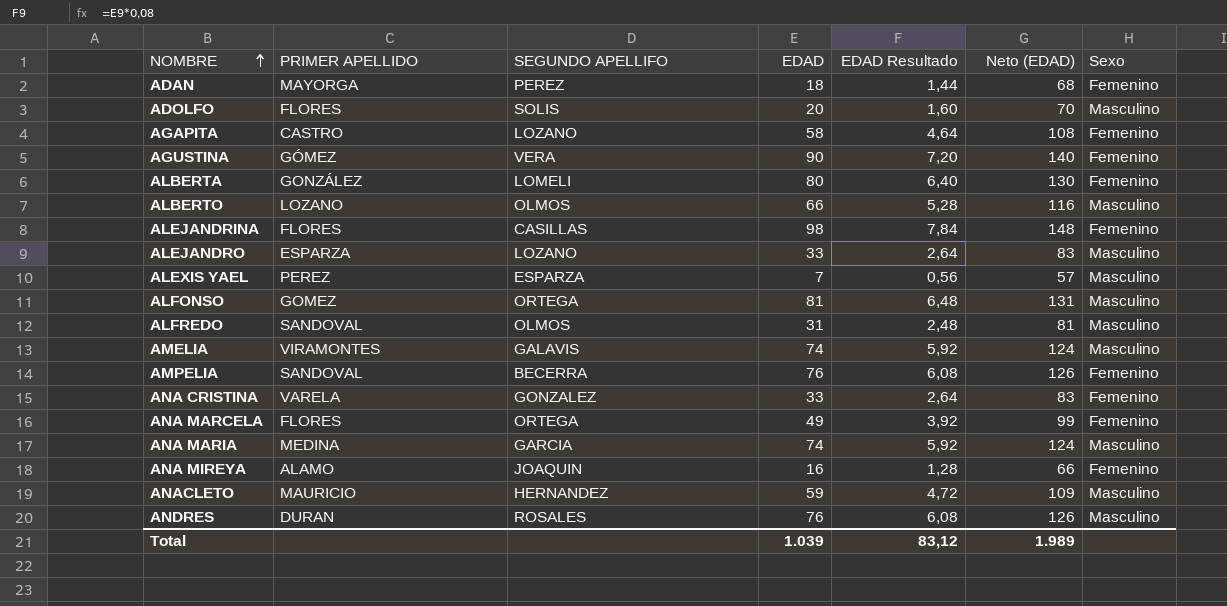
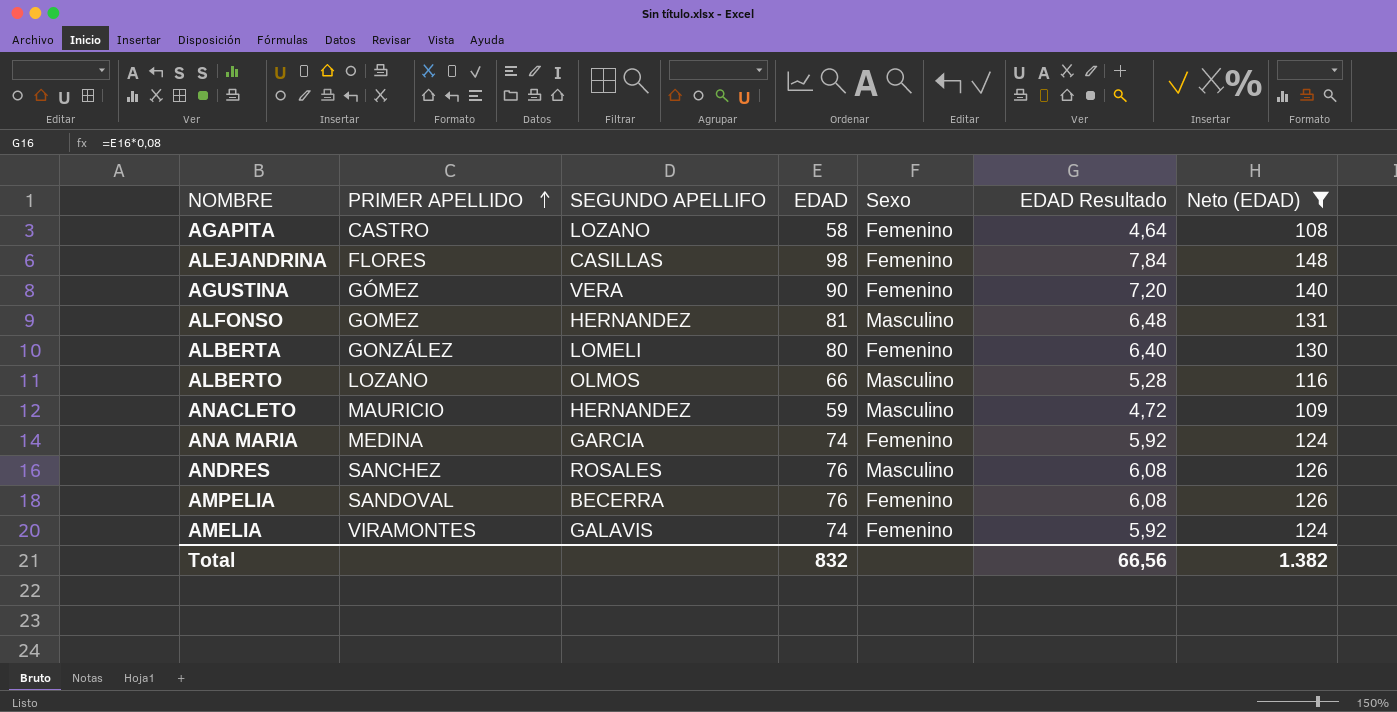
filter: none -> Neto (EDAD) >= 108
row order: NOMBRE ascending -> PRIMER APELLIDO ascending
column Sexo | position: 7 -> 5
ALFONSO | SEGUNDO APELLIFO: ORTEGA -> HERNANDEZ
ANA MARIA | Sexo: Masculino -> Femenino
ANDRES | PRIMER APELLIDO: DURAN -> SANCHEZ
AMELIA | Sexo: Masculino -> Femenino
Total | EDAD: 1.039 -> 832
Total | EDAD Resultado: 83,12 -> 66,56
Total | Neto (EDAD): 1.989 -> 1.382

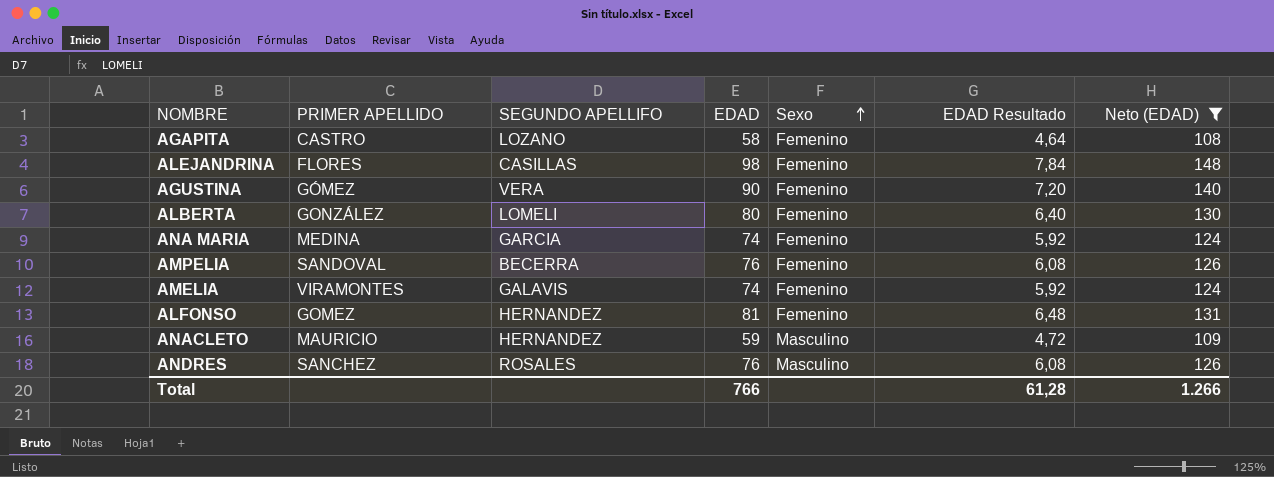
row order: PRIMER APELLIDO ascending -> Sexo ascending
row ALBERTO: LOZANO | OLMOS | 66 | Masculino | 5,28 | 116 -> none
ALFONSO | Sexo: Masculino -> Femenino
Total | EDAD: 832 -> 766
Total | EDAD Resultado: 66,56 -> 61,28
Total | Neto (EDAD): 1.382 -> 1.266

